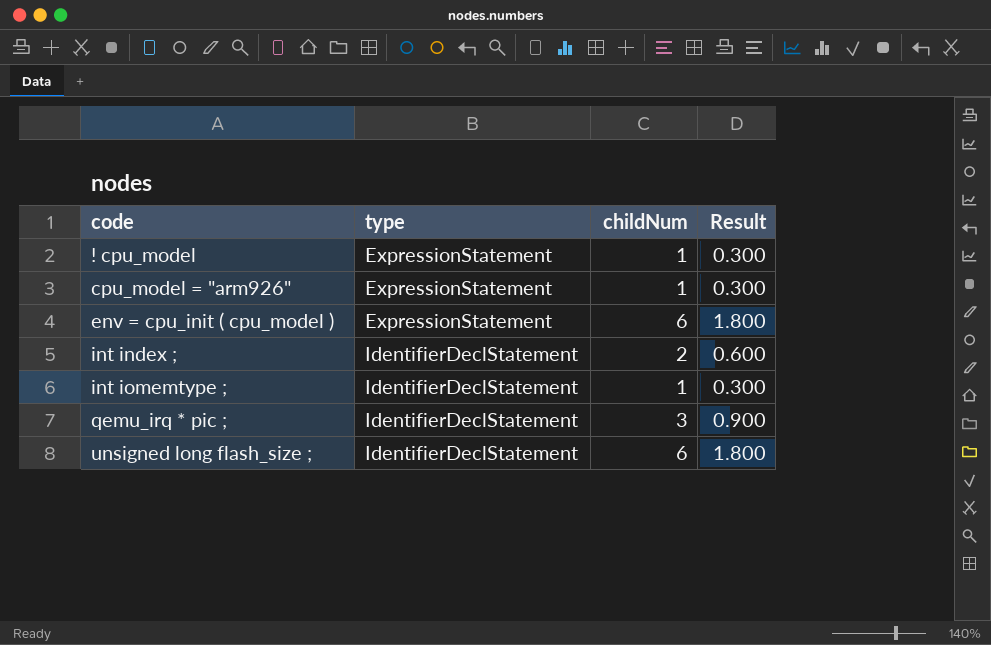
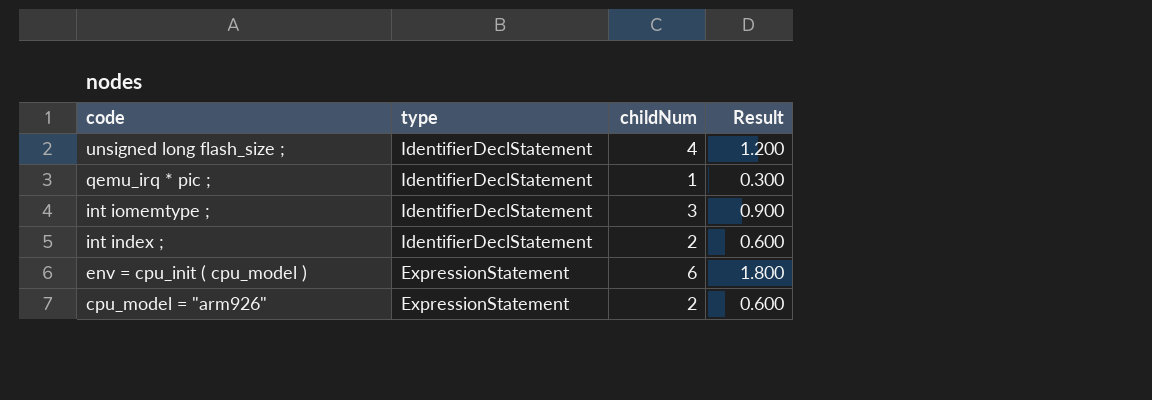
row order: code ascending -> code descending
row ! cpu_model: ExpressionStatement | 1 | 0.300 -> none
unsigned long flash_size ; | childNum: 6 -> 4
unsigned long flash_size ; | Result: 1.800 -> 1.200
qemu_irq * pic ; | childNum: 3 -> 1
qemu_irq * pic ; | Result: 0.900 -> 0.300
int iomemtype ; | childNum: 1 -> 3
int iomemtype ; | Result: 0.300 -> 0.900
cpu_model = "arm926" | childNum: 1 -> 2
cpu_model = "arm926" | Result: 0.300 -> 0.600

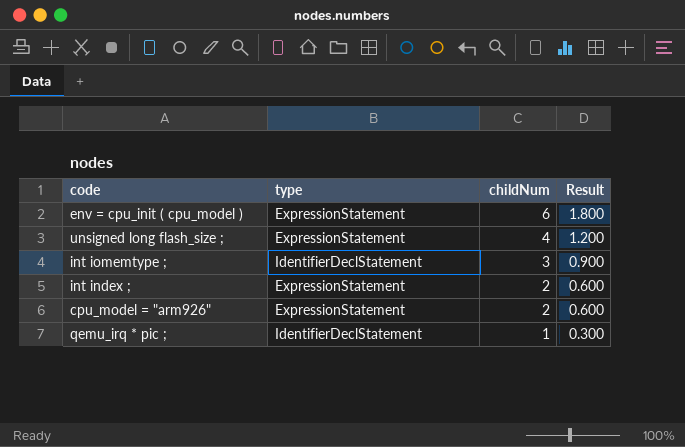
row order: code descending -> childNum descending
unsigned long flash_size ; | type: IdentifierDeclStatement -> ExpressionStatement
int index ; | type: IdentifierDeclStatement -> ExpressionStatement

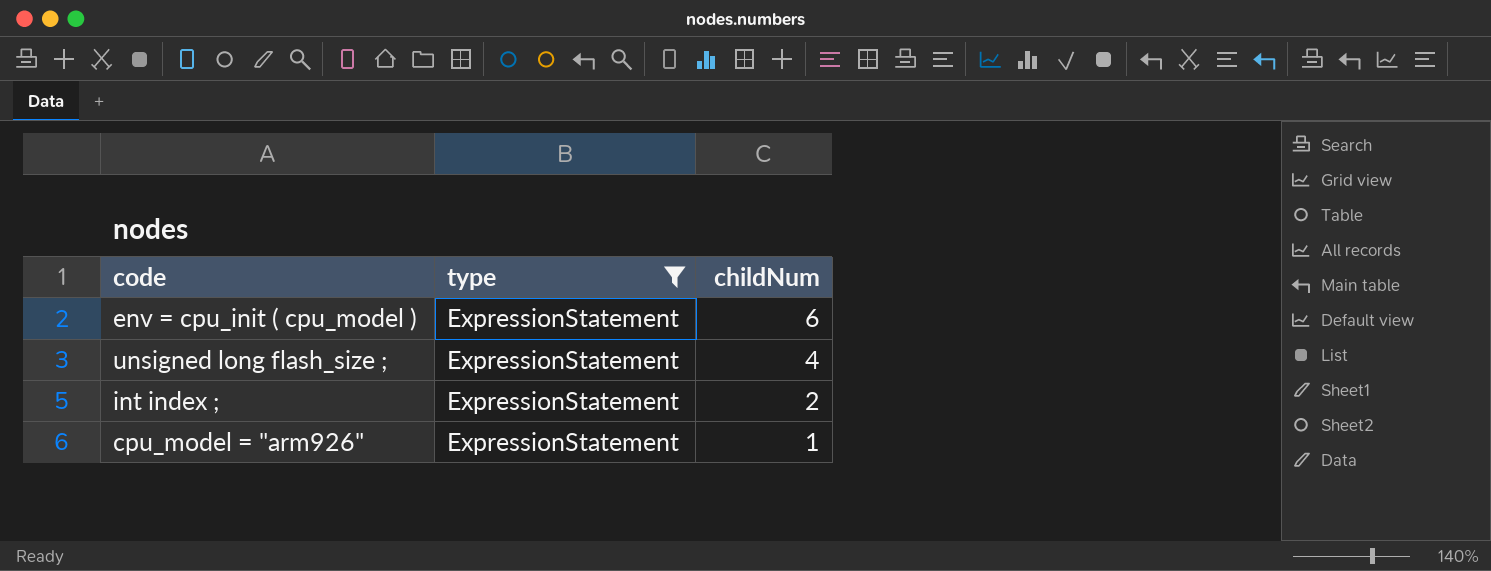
filter: none -> type = ExpressionStatement
column Result | formula: [childNum] * 0.3 -> none
cpu_model = "arm926" | childNum: 2 -> 1

